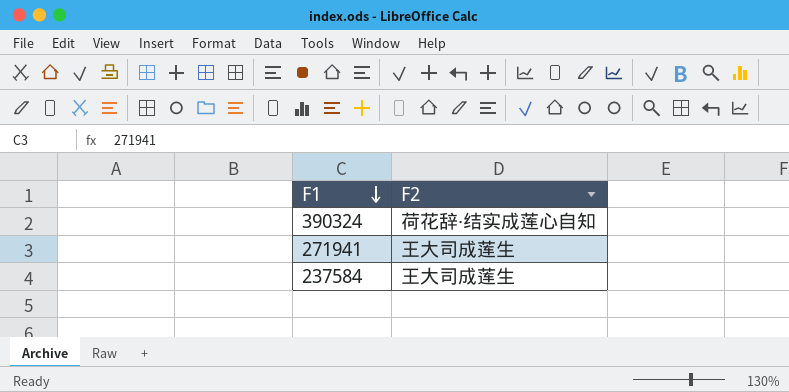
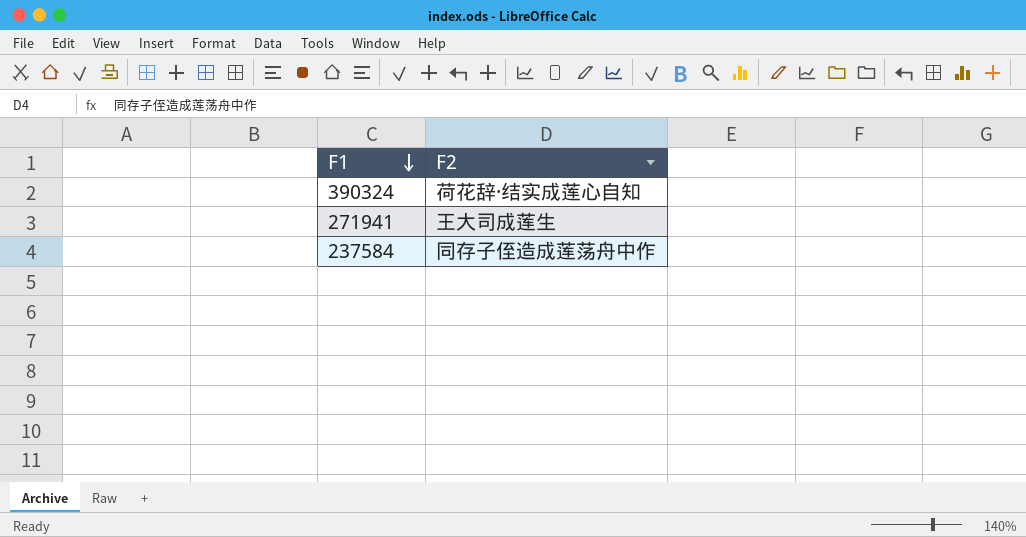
237584 | F2: 王大司成莲生 -> 同存子侄造成莲荡舟中作

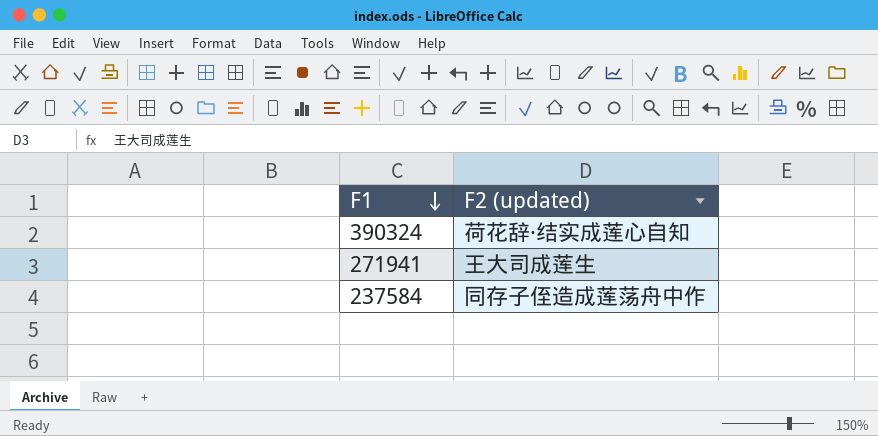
column name: F2 -> F2 (updated)

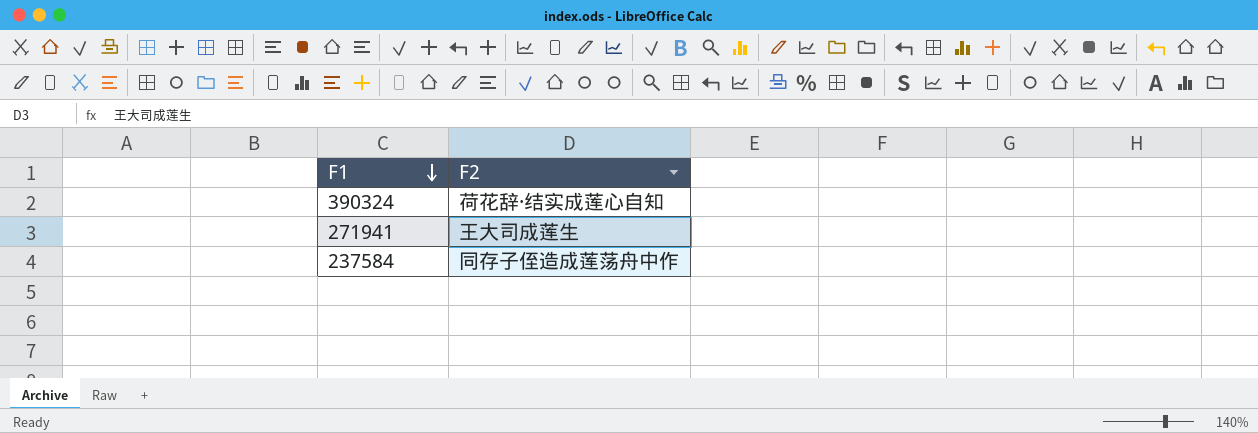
column name: F2 (updated) -> F2

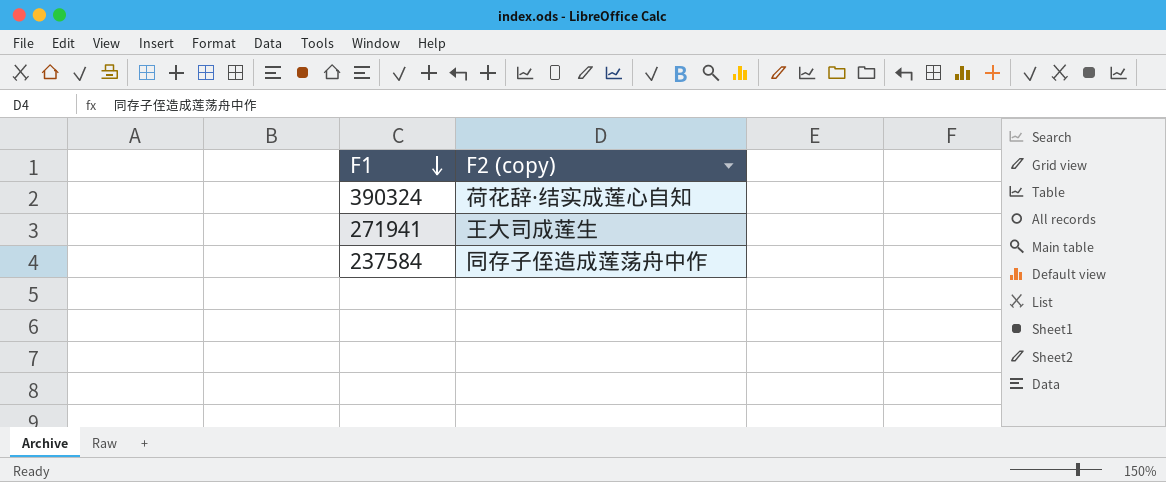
column name: F2 -> F2 (copy)

